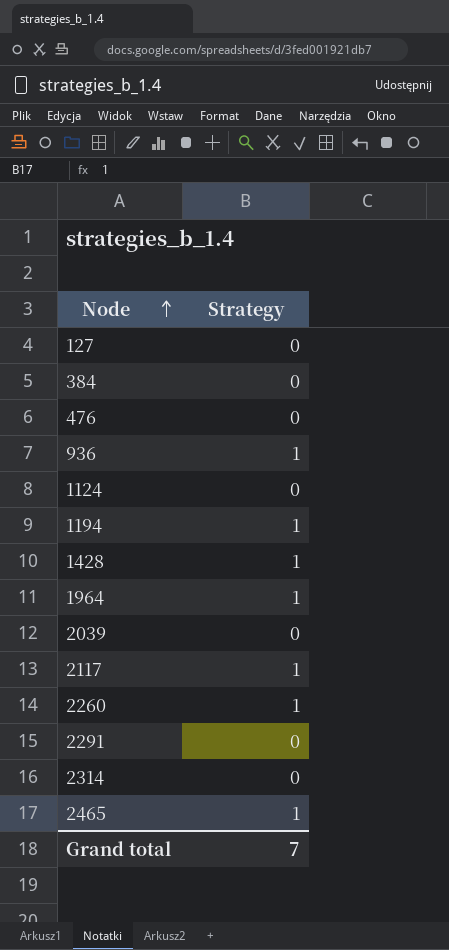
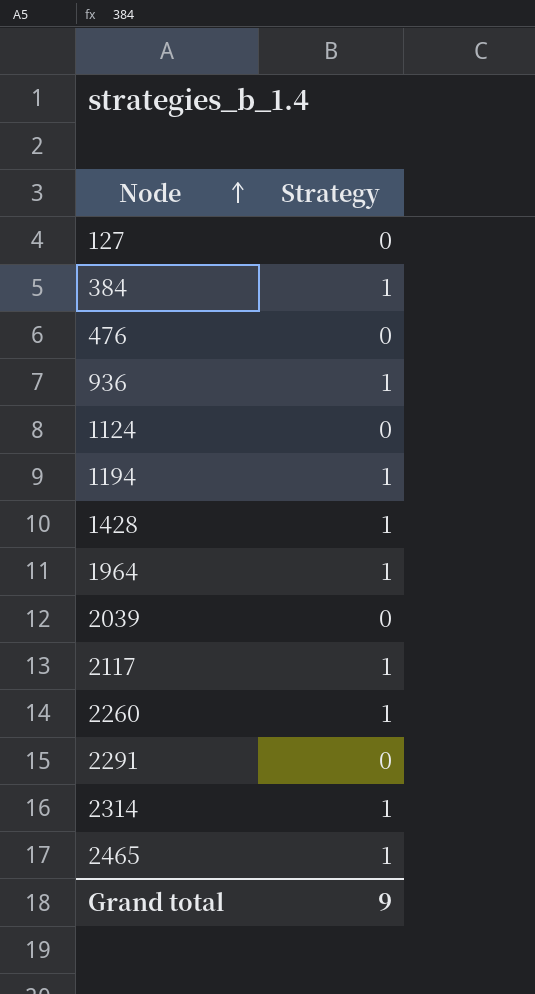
384 | Strategy: 0 -> 1
2314 | Strategy: 0 -> 1
Grand total | Strategy: 7 -> 9

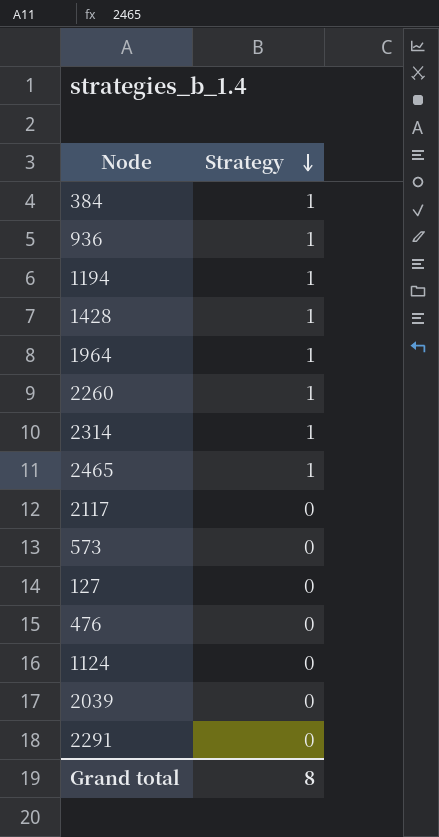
row order: Node ascending -> Strategy descending
2117 | Strategy: 1 -> 0
row 573: none -> 0
Grand total | Strategy: 9 -> 8

